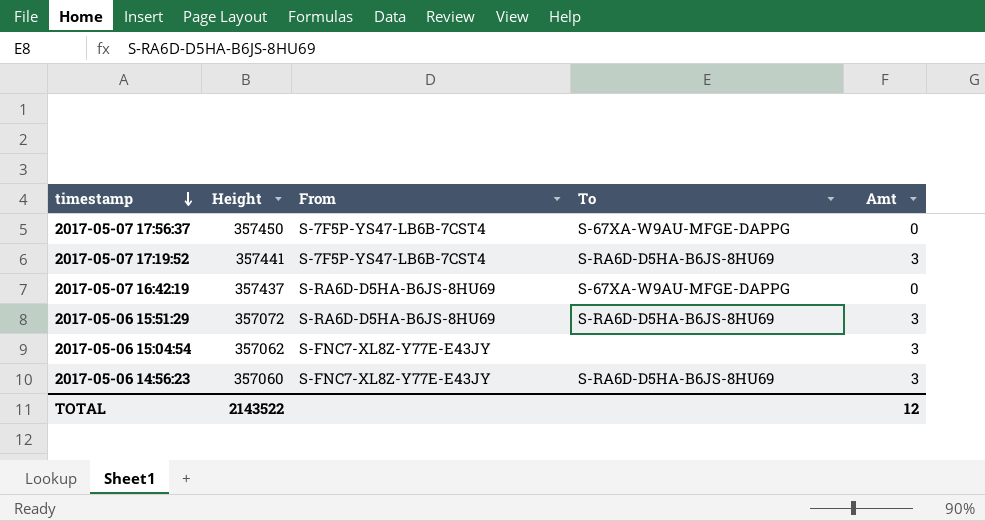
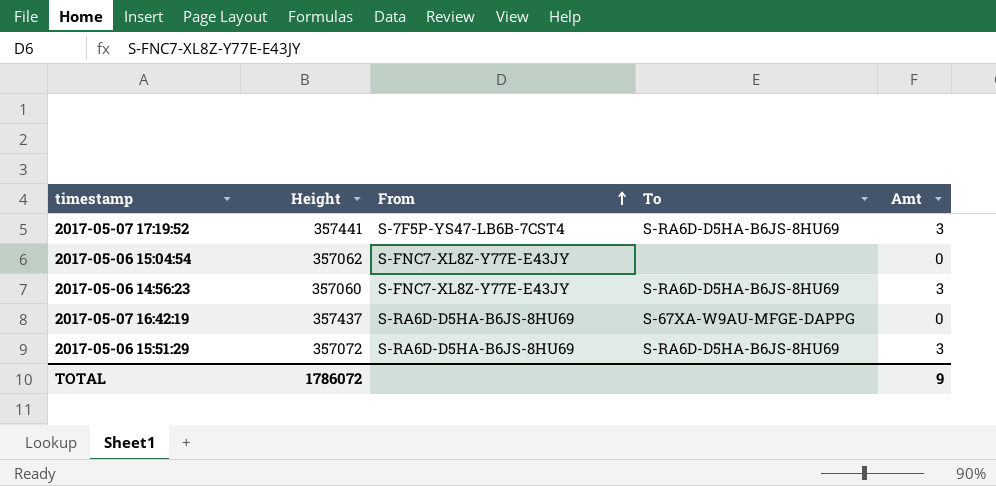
row order: timestamp descending -> From ascending
row 2017-05-07 17:56:37: 357450 | S-7F5P-YS47-LB6B-7CST4 | S-67XA-W9AU-MFGE-DAPPG | 0 -> none
2017-05-06 15:04:54 | Amt: 3 -> 0
TOTAL | Height: 2143522 -> 1786072
TOTAL | Amt: 12 -> 9

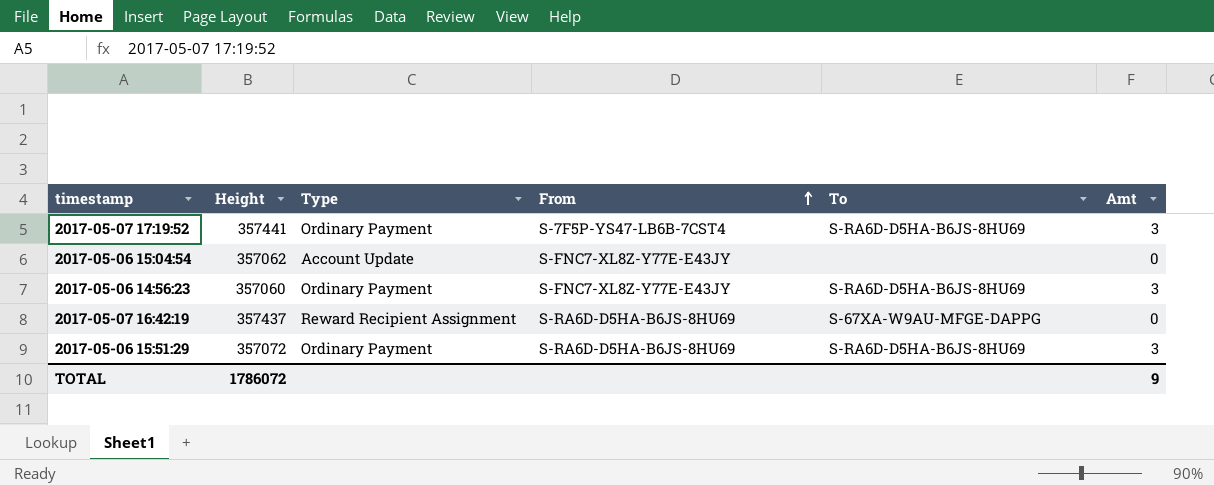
column Type | position: none -> 3

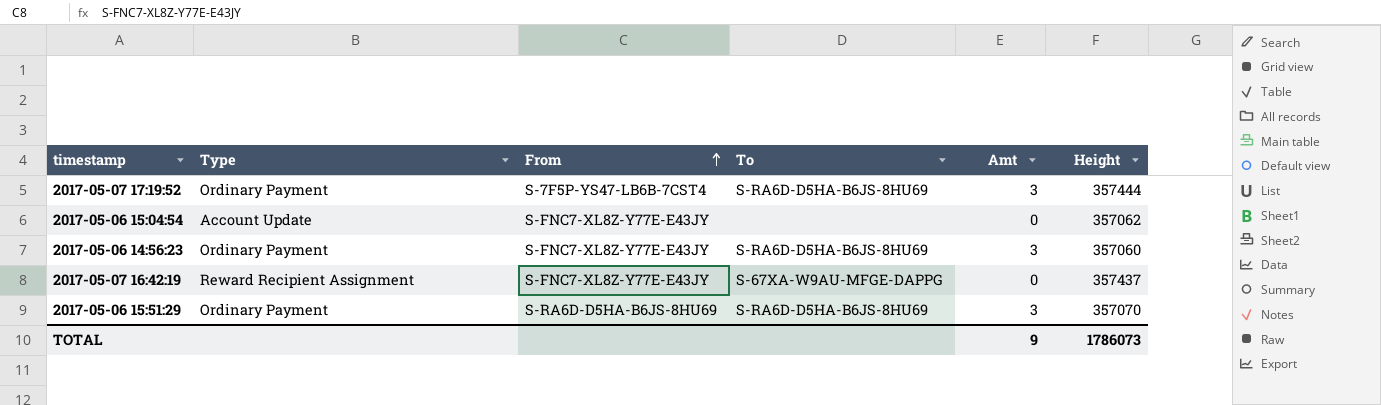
column Height | position: 2 -> 6
2017-05-07 17:19:52 | Height: 357441 -> 357444
2017-05-07 16:42:19 | From: S-RA6D-D5HA-B6JS-8HU69 -> S-FNC7-XL8Z-Y77E-E43JY
2017-05-06 15:51:29 | Height: 357072 -> 357070
TOTAL | Height: 1786072 -> 1786073

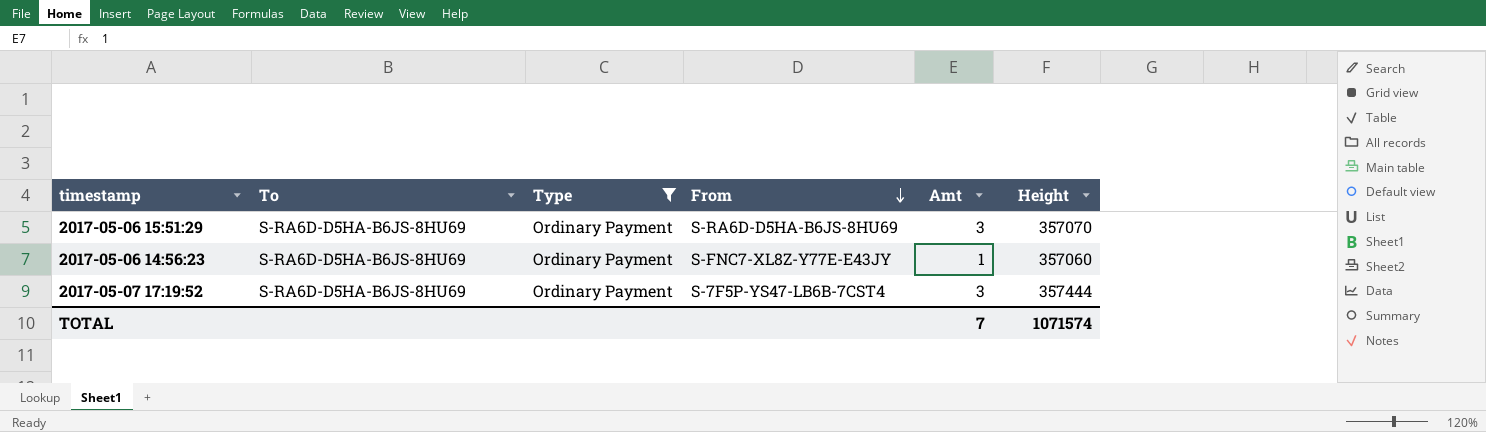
filter: none -> Type = Ordinary Payment
row order: From ascending -> From descending
column To | position: 4 -> 2
2017-05-06 14:56:23 | Amt: 3 -> 1
TOTAL | Amt: 9 -> 7
TOTAL | Height: 1786073 -> 1071574

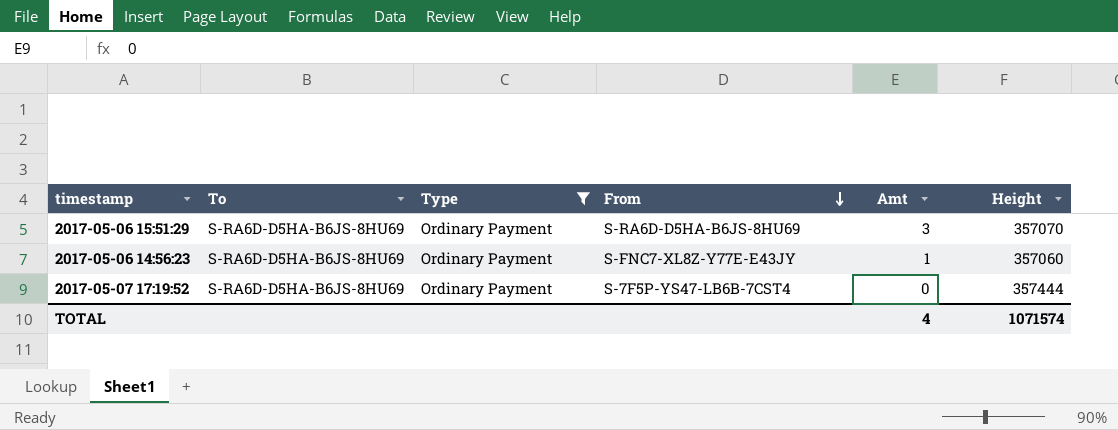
2017-05-07 17:19:52 | Amt: 3 -> 0
TOTAL | Amt: 7 -> 4

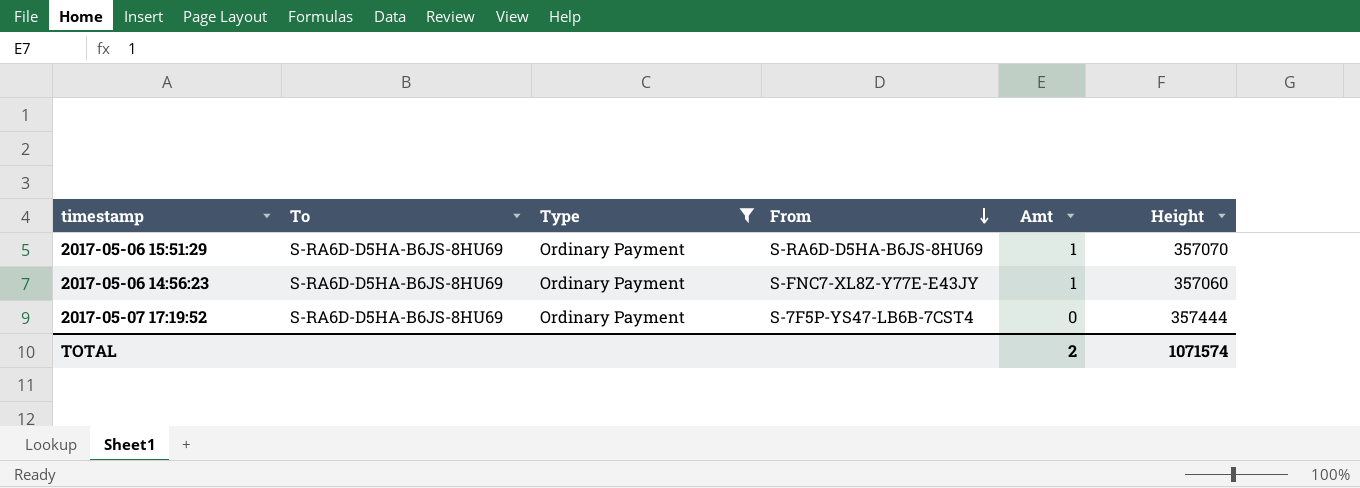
2017-05-06 15:51:29 | Amt: 3 -> 1
TOTAL | Amt: 4 -> 2

